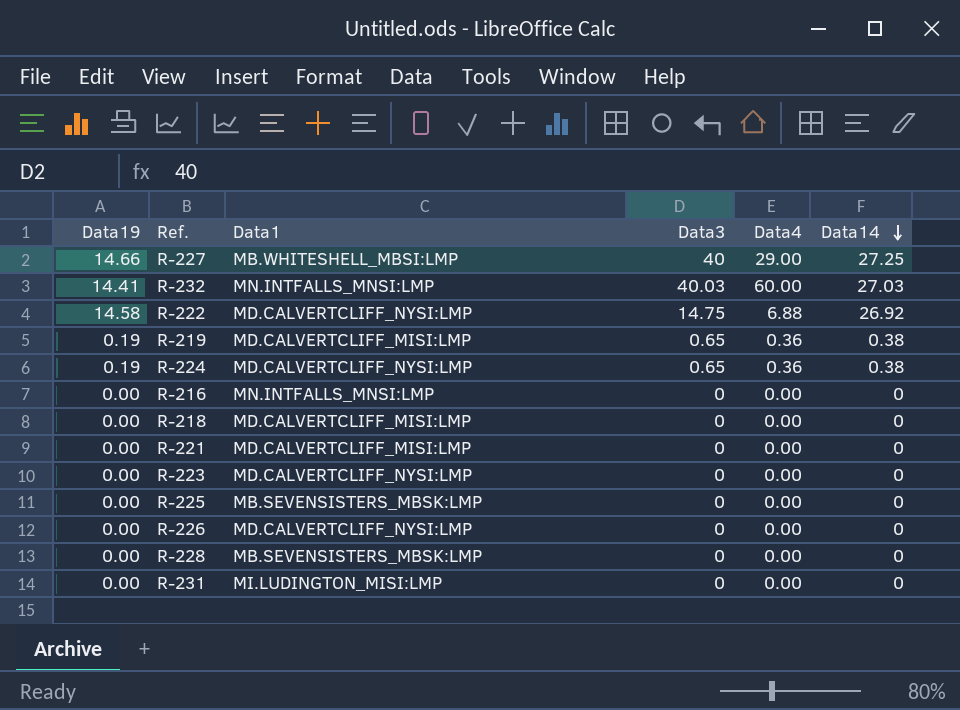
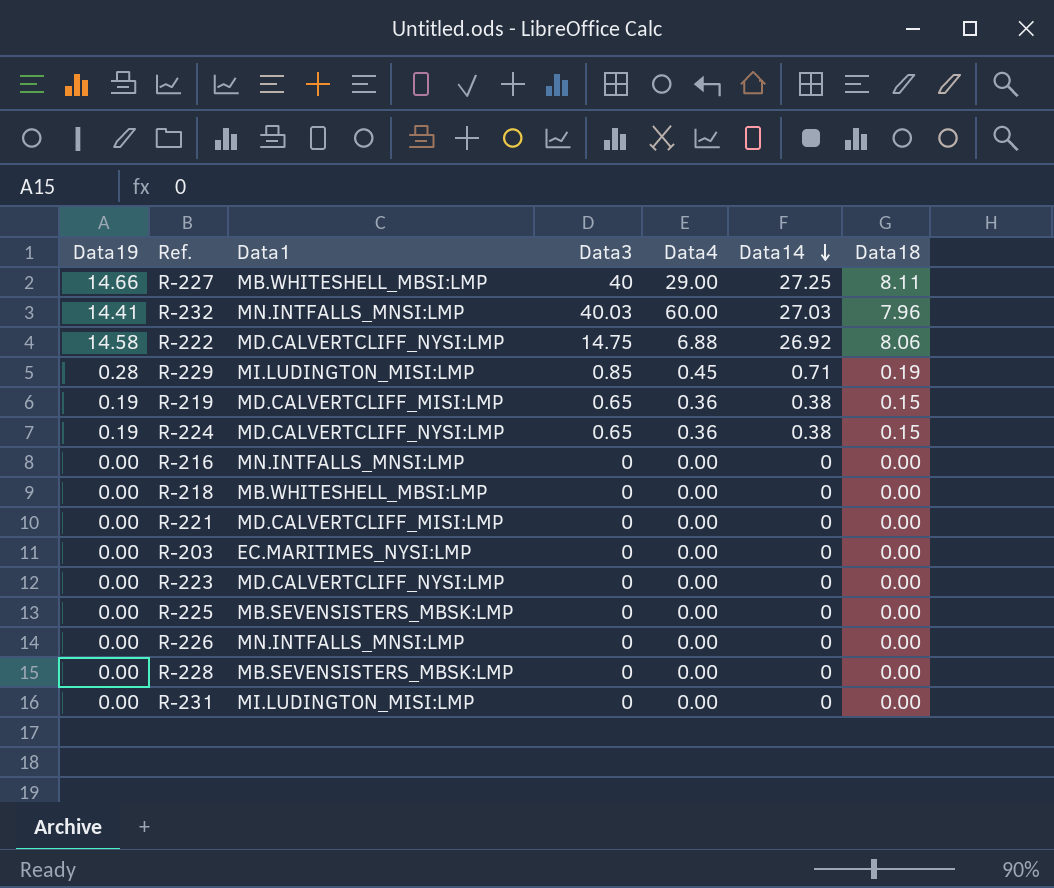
column Data18 | position: none -> 7
row R-229: none -> 0.28 | MI.LUDINGTON_MISI:LMP | 0.85 | 0.45 | 0.71 | 0.19
R-218 | Data1: MD.CALVERTCLIFF_MISI:LMP -> MB.WHITESHELL_MBSI:LMP
row R-203: none -> 0.00 | EC.MARITIMES_NYSI:LMP | 0 | 0.00 | 0 | 0.00
R-226 | Data1: MD.CALVERTCLIFF_NYSI:LMP -> MN.INTFALLS_MNSI:LMP

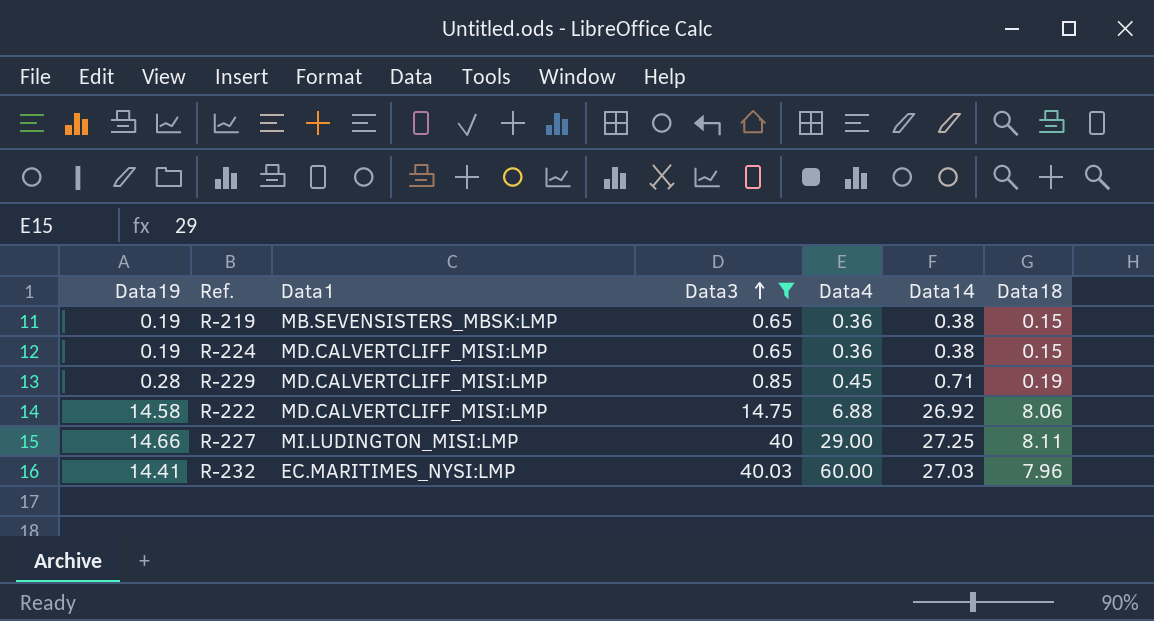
filter: none -> Data3 != 0
row order: Data14 descending -> Data3 ascending
R-219 | Data1: MD.CALVERTCLIFF_MISI:LMP -> MB.SEVENSISTERS_MBSK:LMP
R-224 | Data1: MD.CALVERTCLIFF_NYSI:LMP -> MD.CALVERTCLIFF_MISI:LMP
R-229 | Data1: MI.LUDINGTON_MISI:LMP -> MD.CALVERTCLIFF_MISI:LMP
R-222 | Data1: MD.CALVERTCLIFF_NYSI:LMP -> MD.CALVERTCLIFF_MISI:LMP
R-227 | Data1: MB.WHITESHELL_MBSI:LMP -> MI.LUDINGTON_MISI:LMP
R-232 | Data1: MN.INTFALLS_MNSI:LMP -> EC.MARITIMES_NYSI:LMP

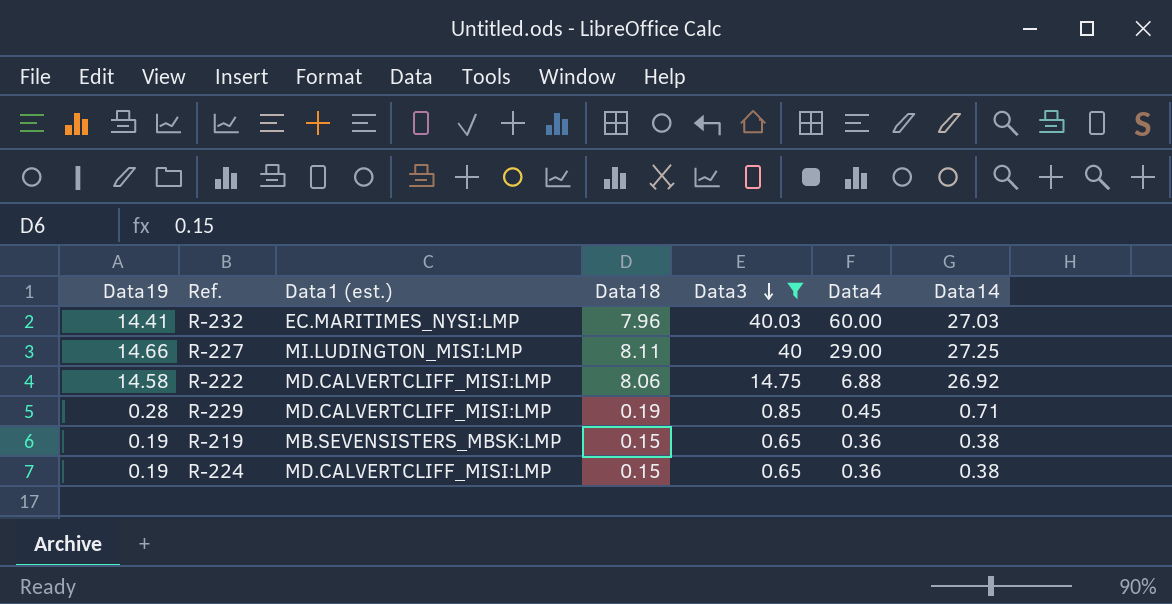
row order: Data3 ascending -> Data3 descending
column name: Data1 -> Data1 (est.)
column Data18 | position: 7 -> 4

